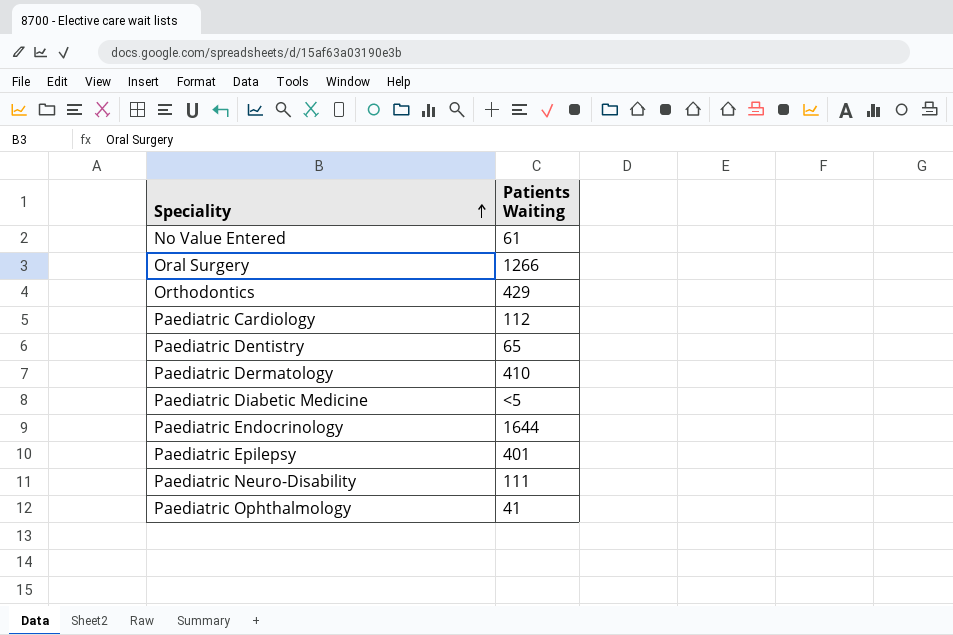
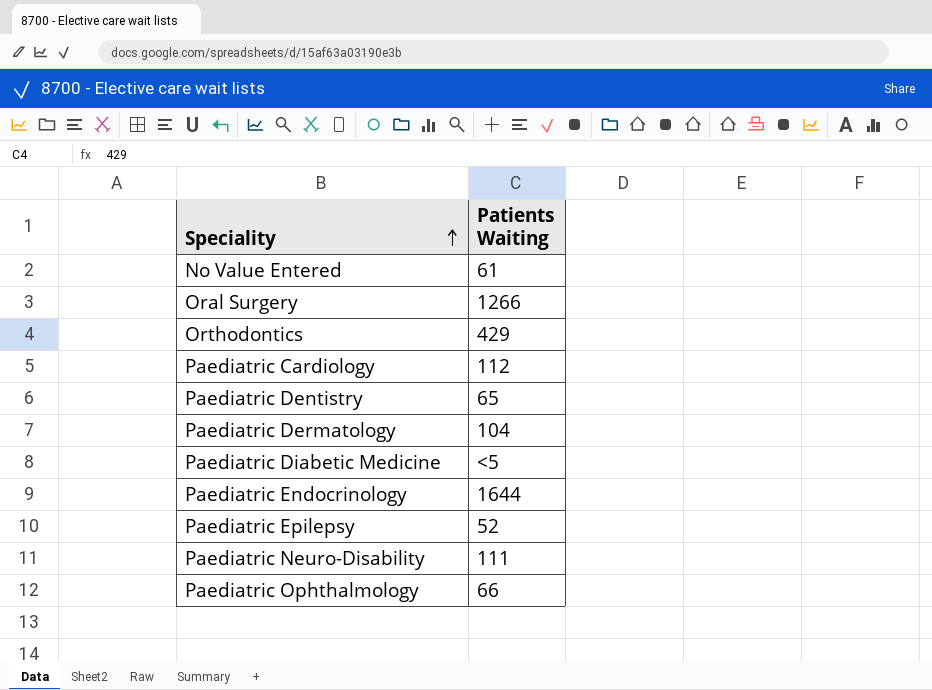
Paediatric Dermatology | Patients Waiting: 410 -> 104
Paediatric Epilepsy | Patients Waiting: 401 -> 52
Paediatric Ophthalmology | Patients Waiting: 41 -> 66

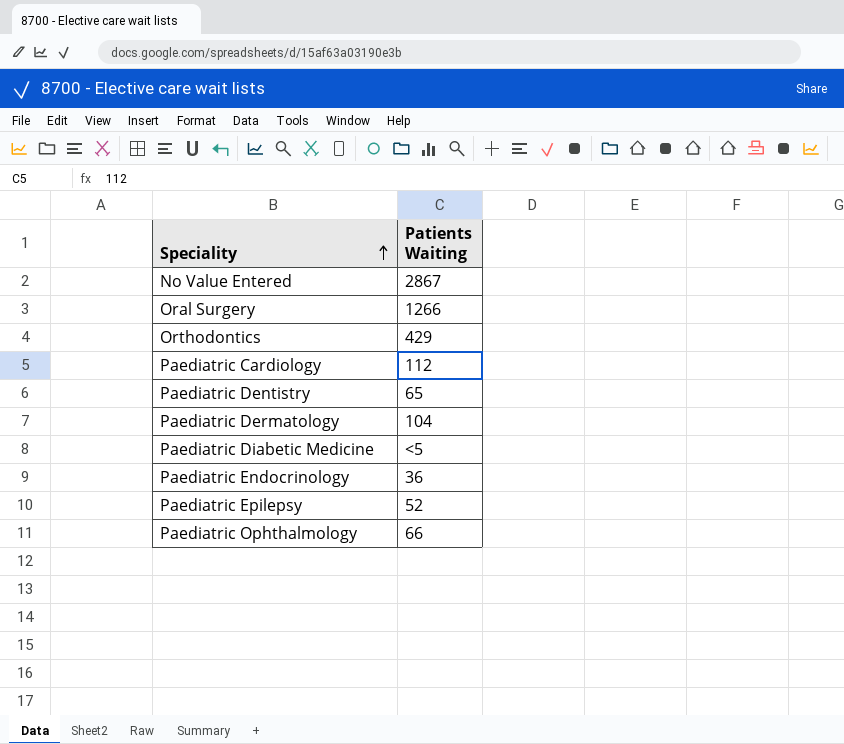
row Paediatric Neuro-Disability: 111 -> none
No Value Entered | Patients Waiting: 61 -> 2867
Paediatric Endocrinology | Patients Waiting: 1644 -> 36

